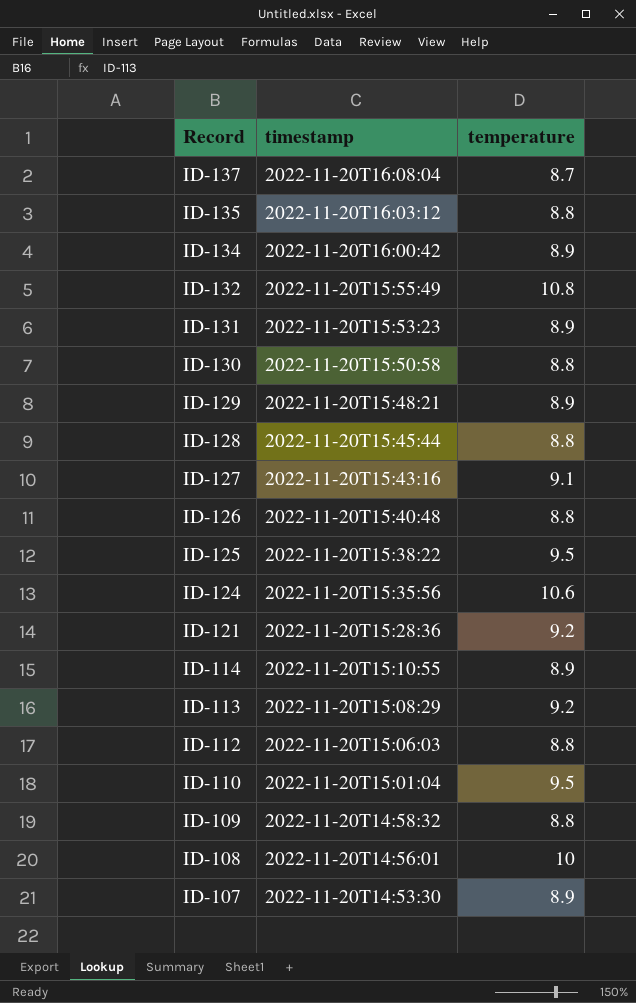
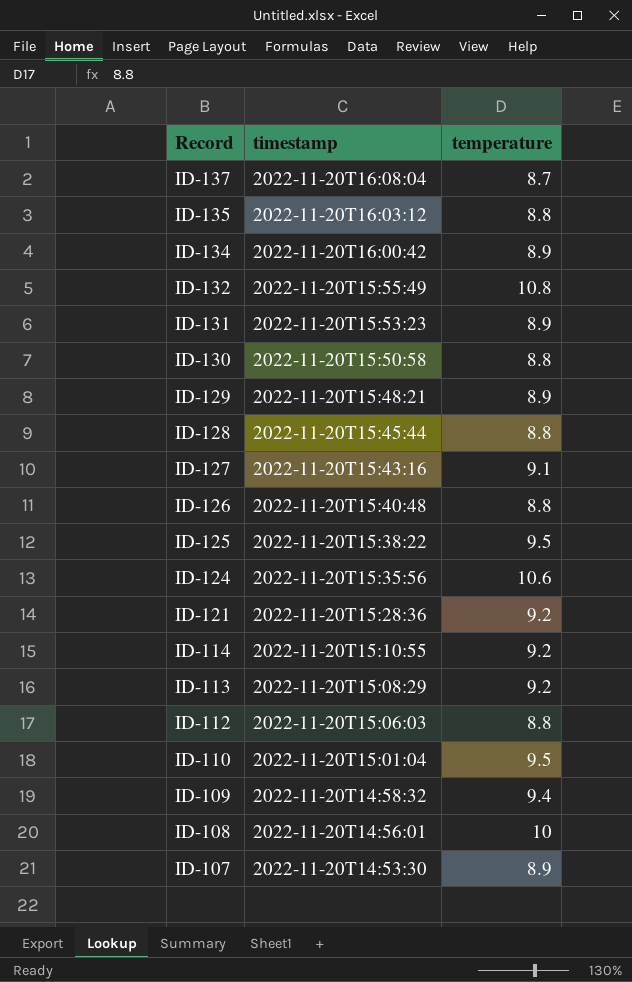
ID-114 | temperature: 8.9 -> 9.2
ID-109 | temperature: 8.8 -> 9.4

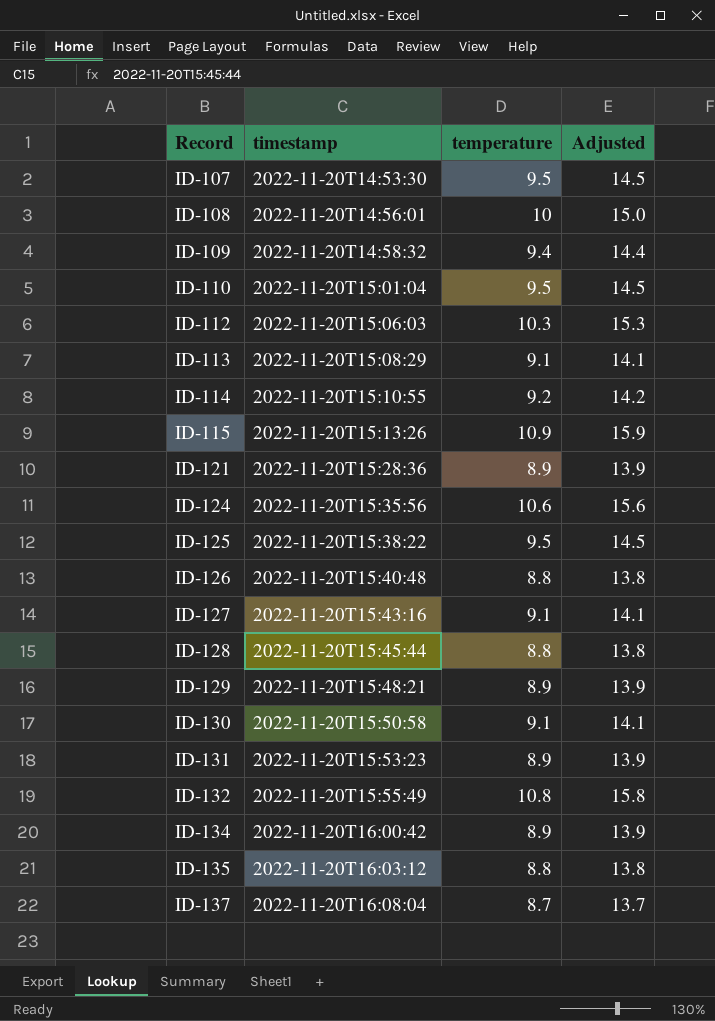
row order: Record descending -> Record ascending
column Adjusted | formula: none -> [temperature] + 5
ID-107 | temperature: 8.9 -> 9.5
ID-112 | temperature: 8.8 -> 10.3
ID-113 | temperature: 9.2 -> 9.1
row ID-115: none -> 2022-11-20T15:13:26 | 10.9 | 15.9
ID-121 | temperature: 9.2 -> 8.9
ID-130 | temperature: 8.8 -> 9.1

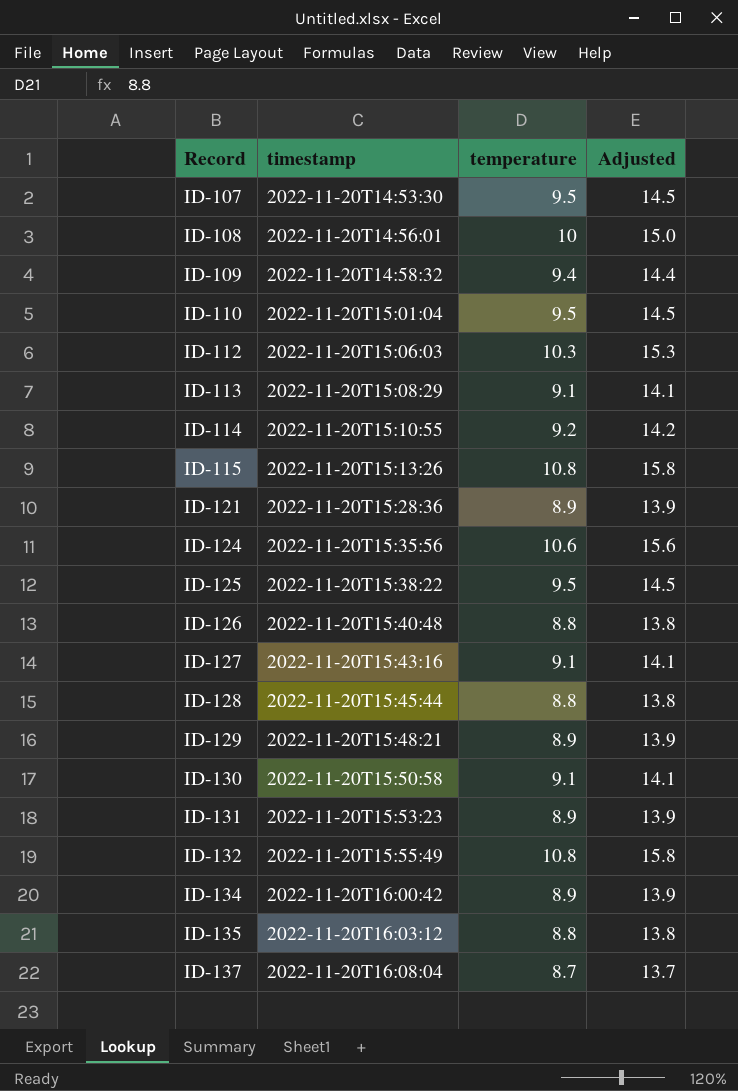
ID-115 | temperature: 10.9 -> 10.8
ID-115 | Adjusted: 15.9 -> 15.8

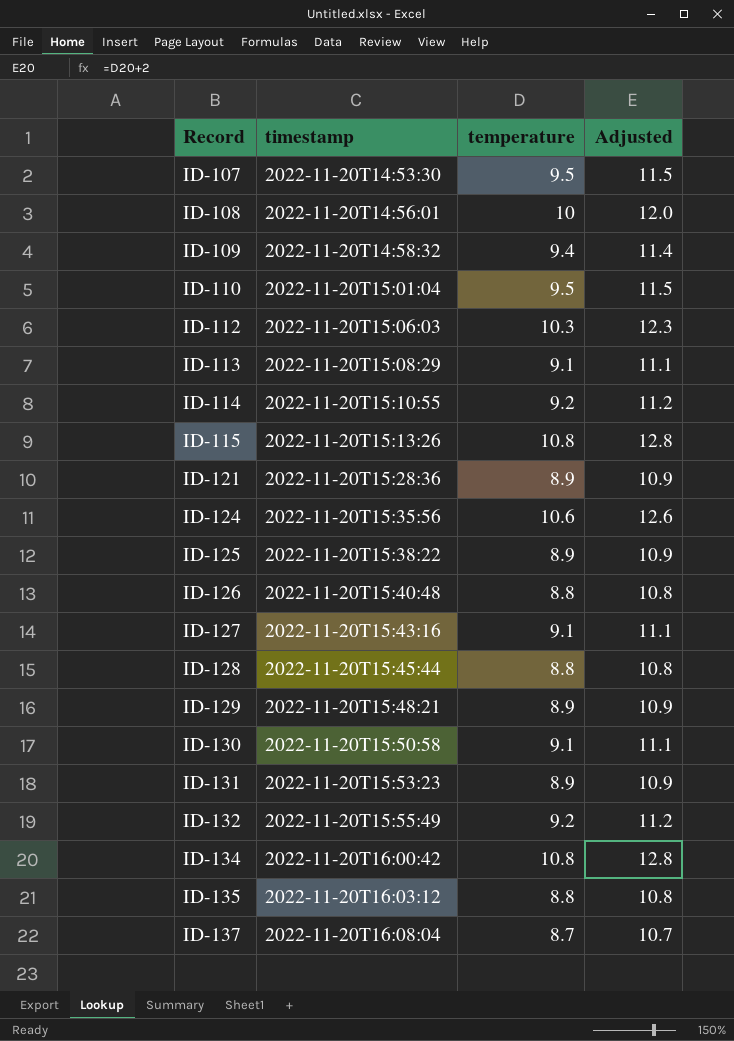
column Adjusted | formula: [temperature] + 5 -> [temperature] + 2
ID-125 | temperature: 9.5 -> 8.9
ID-132 | temperature: 10.8 -> 9.2
ID-134 | temperature: 8.9 -> 10.8

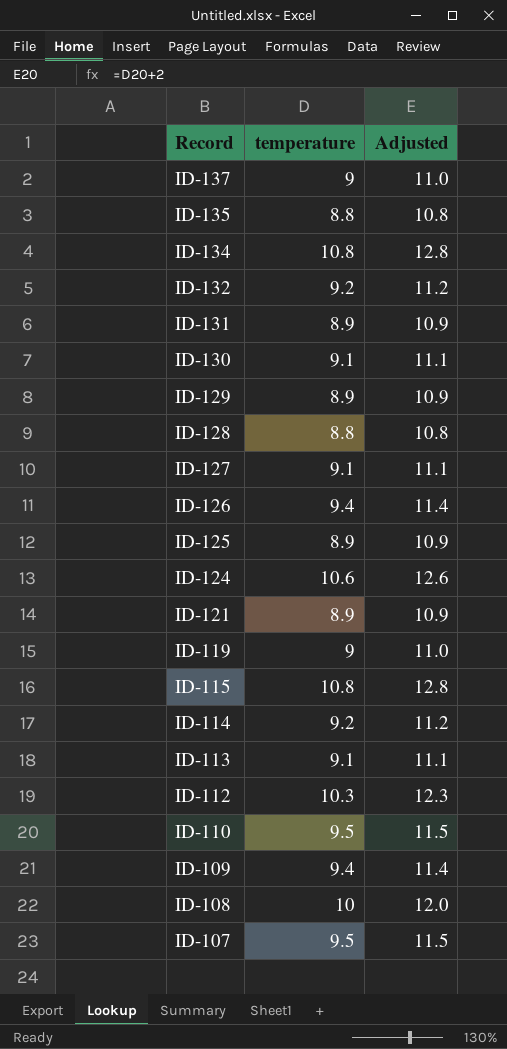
row order: Record ascending -> Record descending
column timestamp | position: 2 -> none
ID-137 | temperature: 8.7 -> 9
ID-137 | Adjusted: 10.7 -> 11.0
ID-126 | temperature: 8.8 -> 9.4
ID-126 | Adjusted: 10.8 -> 11.4
row ID-119: none -> 9 | 11.0

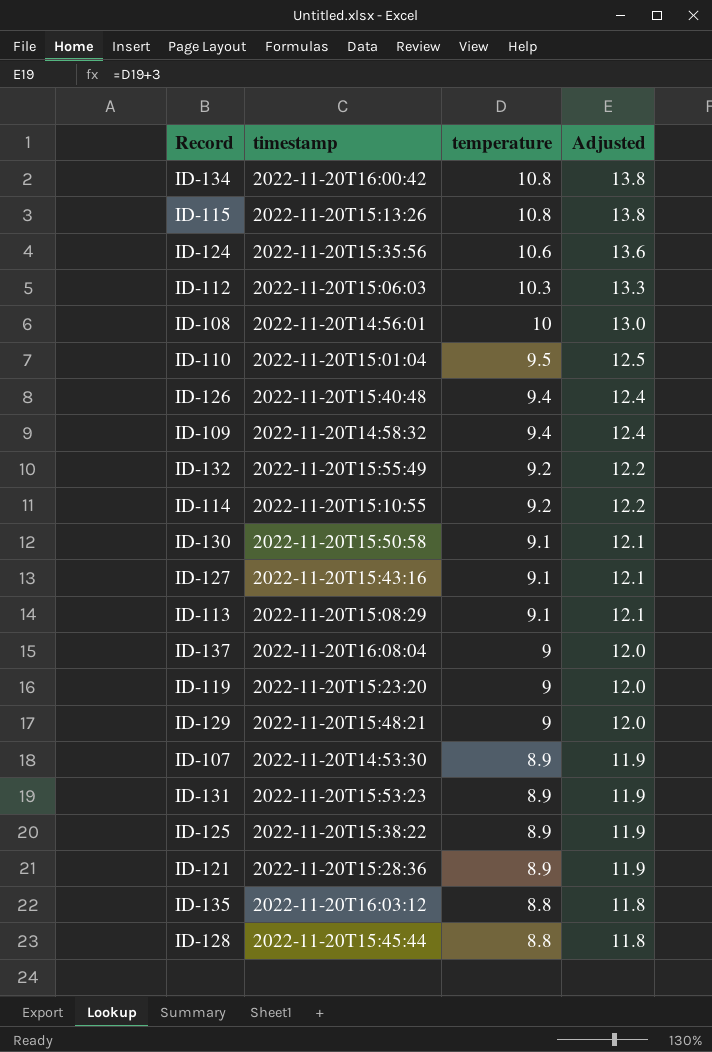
row order: Record descending -> temperature descending
column timestamp | position: none -> 2
column Adjusted | formula: [temperature] + 2 -> [temperature] + 3
ID-129 | temperature: 8.9 -> 9
ID-107 | temperature: 9.5 -> 8.9

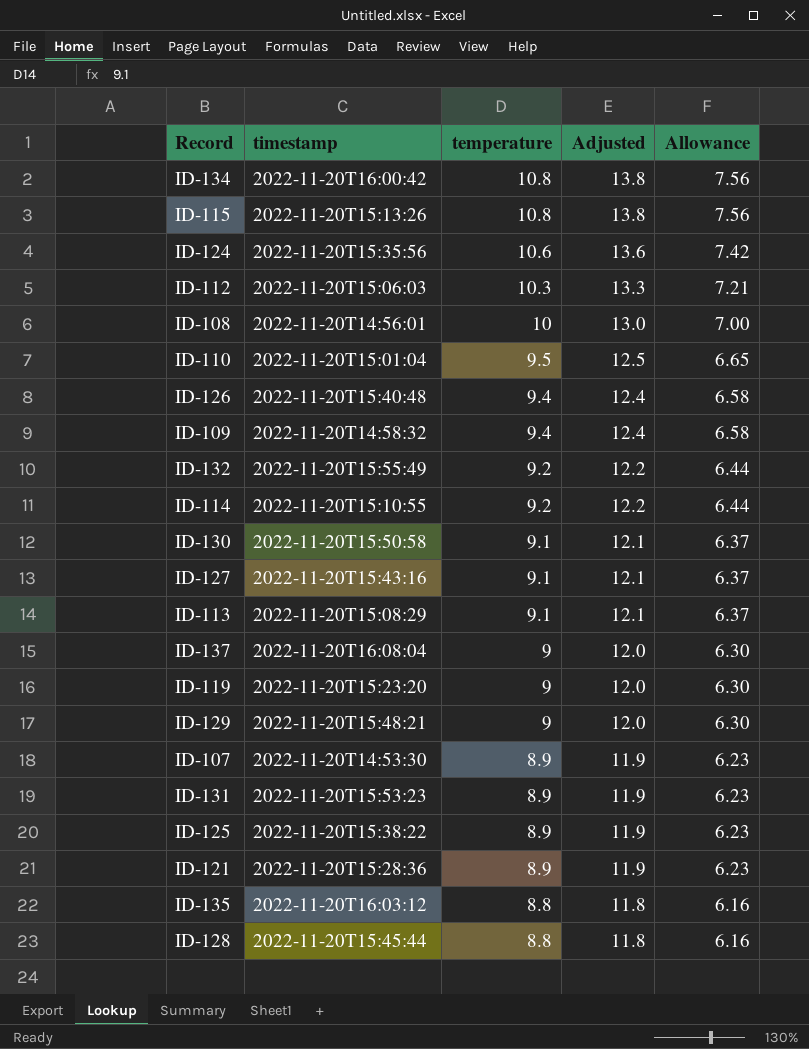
column Allowance | formula: none -> [temperature] * 0.7

